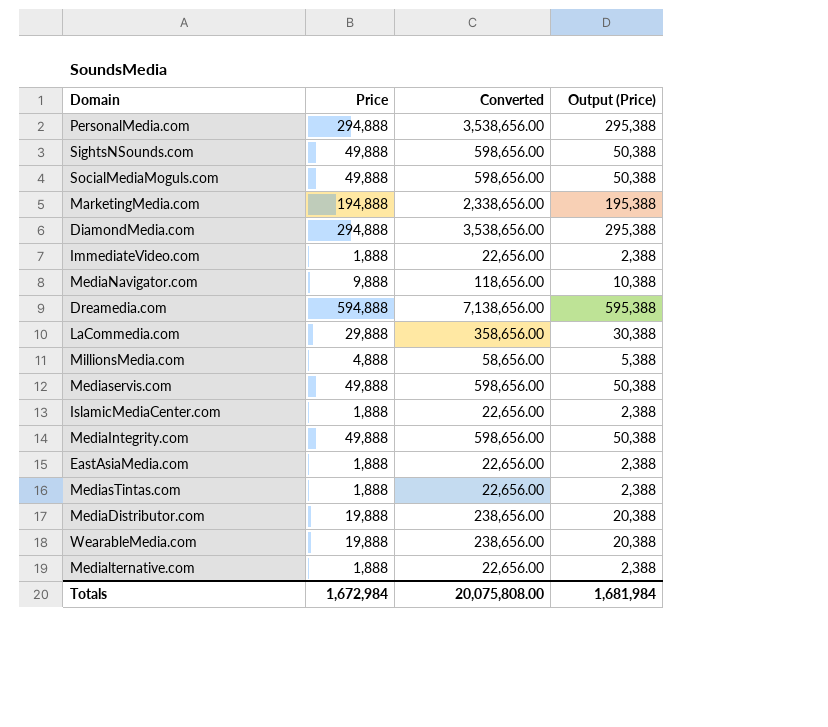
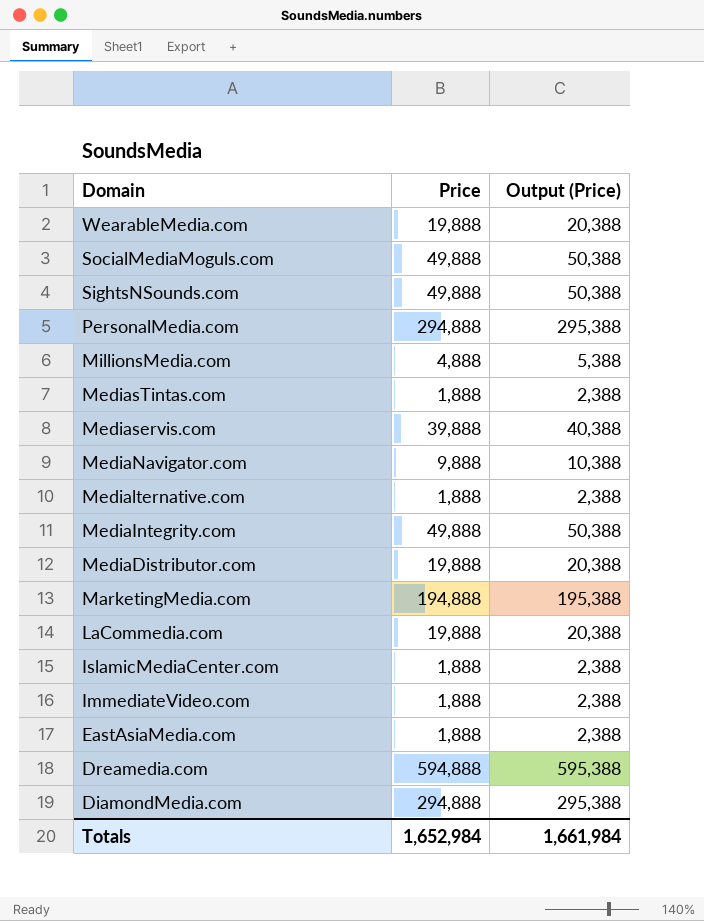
row order: none -> Domain descending
column Converted | formula: [Price] * 12 -> none
Mediaservis.com | Price: 49,888 -> 39,888
Mediaservis.com | Output (Price): 50,388 -> 40,388
LaCommedia.com | Price: 29,888 -> 19,888
LaCommedia.com | Output (Price): 30,388 -> 20,388
Totals | Price: 1,672,984 -> 1,652,984
Totals | Output (Price): 1,681,984 -> 1,661,984

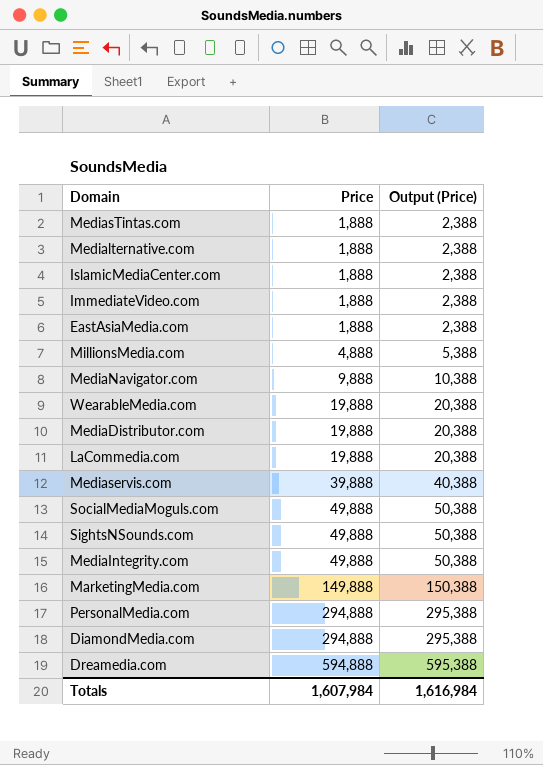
row order: Domain descending -> Price ascending
MarketingMedia.com | Price: 194,888 -> 149,888
MarketingMedia.com | Output (Price): 195,388 -> 150,388
Totals | Price: 1,652,984 -> 1,607,984
Totals | Output (Price): 1,661,984 -> 1,616,984

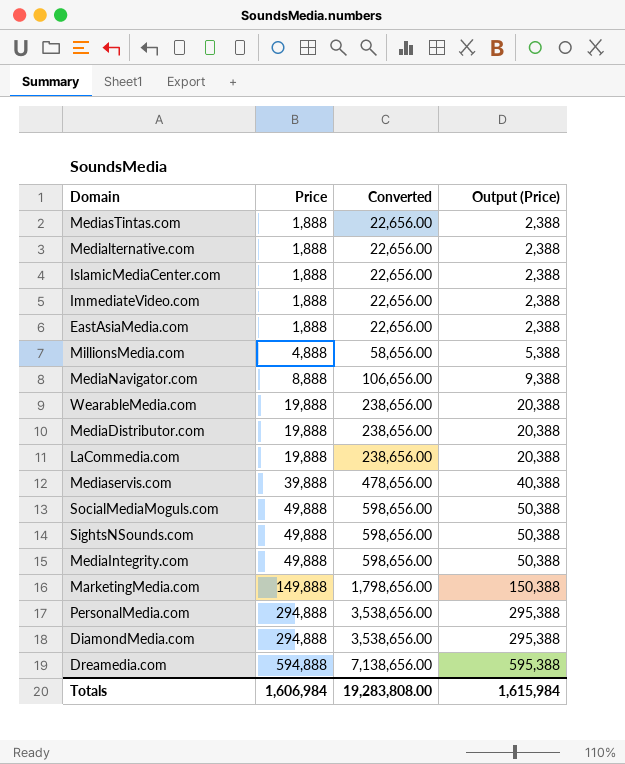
column Converted | formula: none -> [Price] * 12
MediaNavigator.com | Price: 9,888 -> 8,888
MediaNavigator.com | Output (Price): 10,388 -> 9,388
Totals | Price: 1,607,984 -> 1,606,984
Totals | Output (Price): 1,616,984 -> 1,615,984

